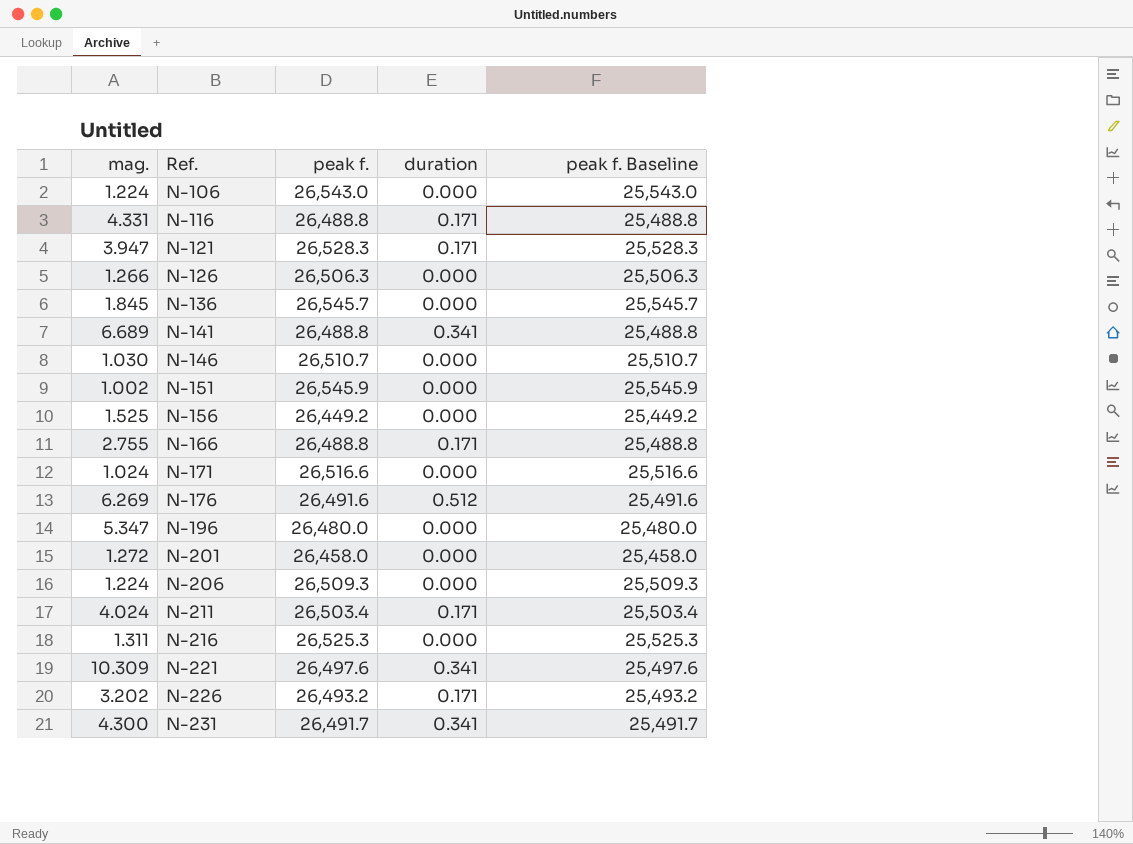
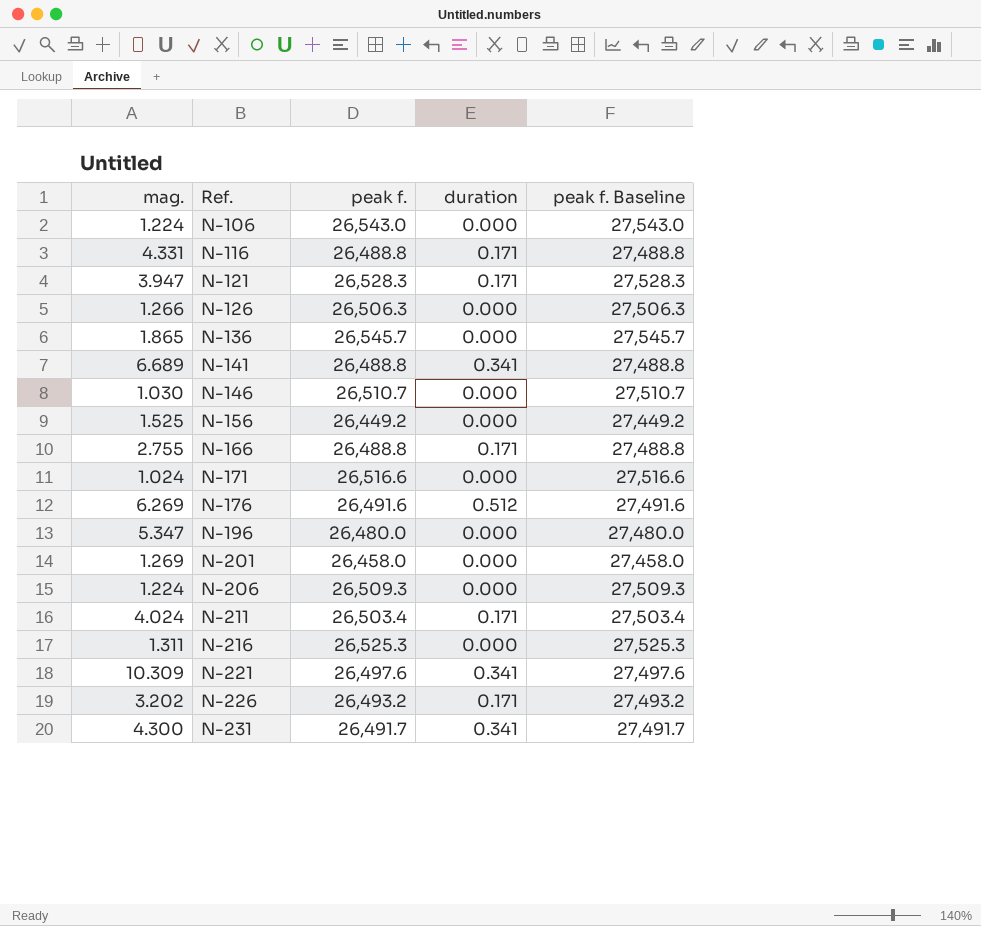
column peak f. Baseline | formula: [peak f.] - 1000 -> [peak f.] + 1000
row N-151: 1.002 | 26,545.9 | 0.000 | 25,545.9 -> none
N-136 | mag.: 1.845 -> 1.865
N-201 | mag.: 1.272 -> 1.269

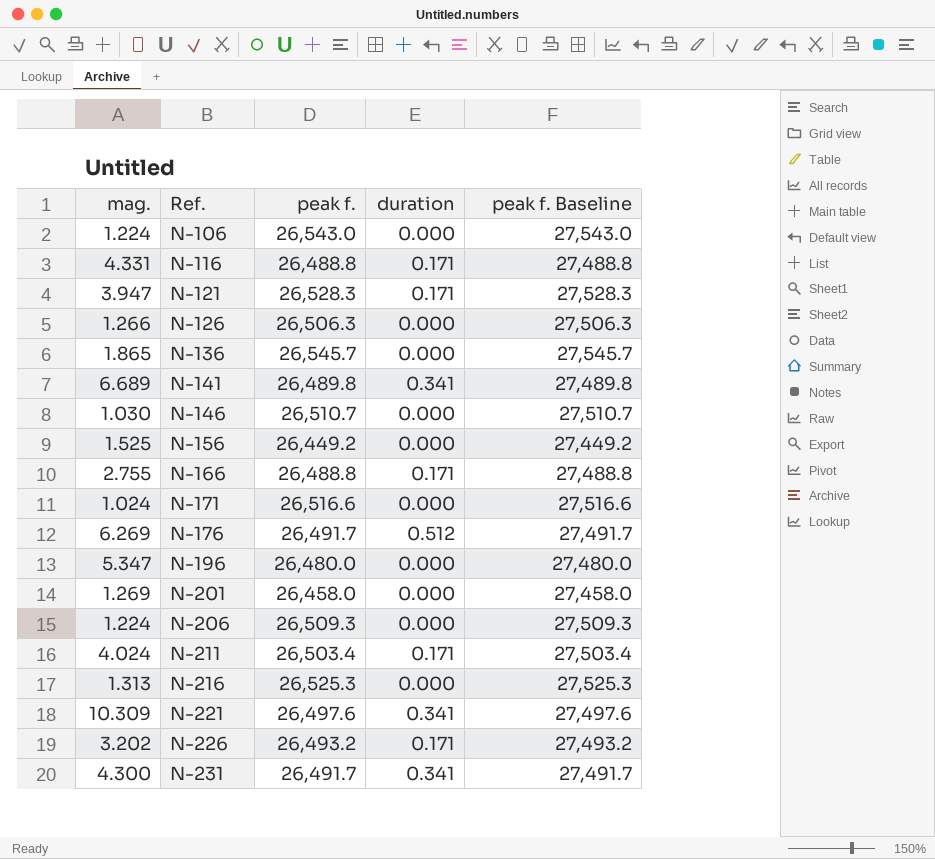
N-141 | peak f.: 26,488.8 -> 26,489.8
N-141 | peak f. Baseline: 27,488.8 -> 27,489.8
N-176 | peak f.: 26,491.6 -> 26,491.7
N-176 | peak f. Baseline: 27,491.6 -> 27,491.7
N-216 | mag.: 1.311 -> 1.313

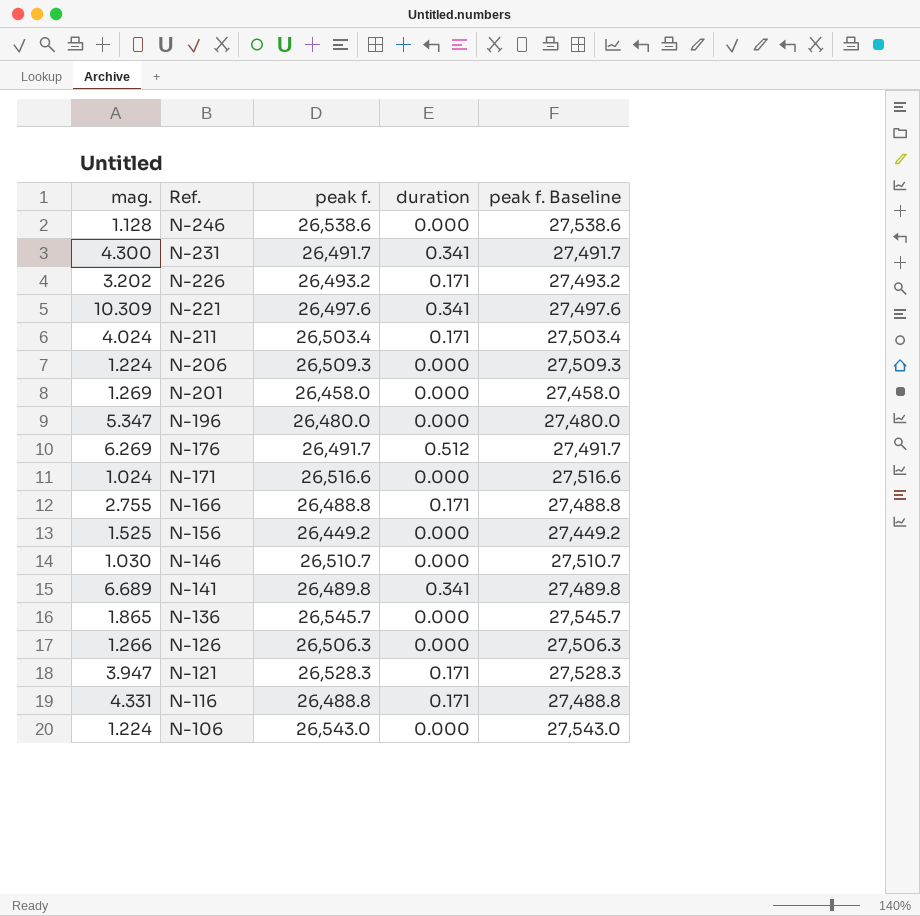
row order: Ref. ascending -> Ref. descending
row N-216: 1.313 | 26,525.3 | 0.000 | 27,525.3 -> none
row N-246: none -> 1.128 | 26,538.6 | 0.000 | 27,538.6

